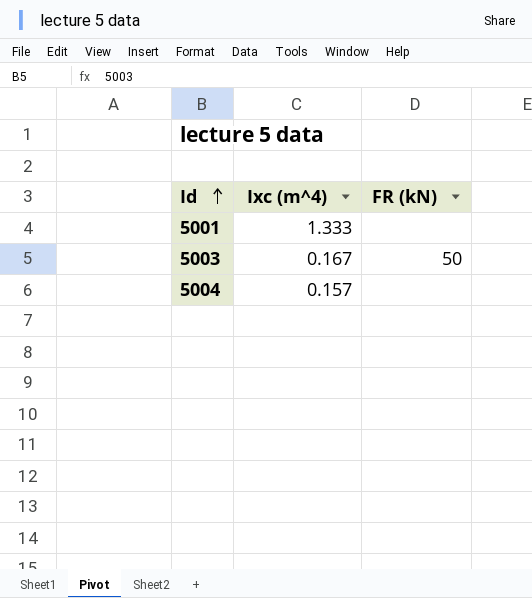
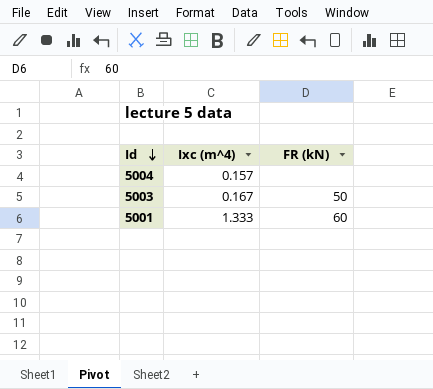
row order: Id ascending -> Id descending
5001 | FR (kN): none -> 60

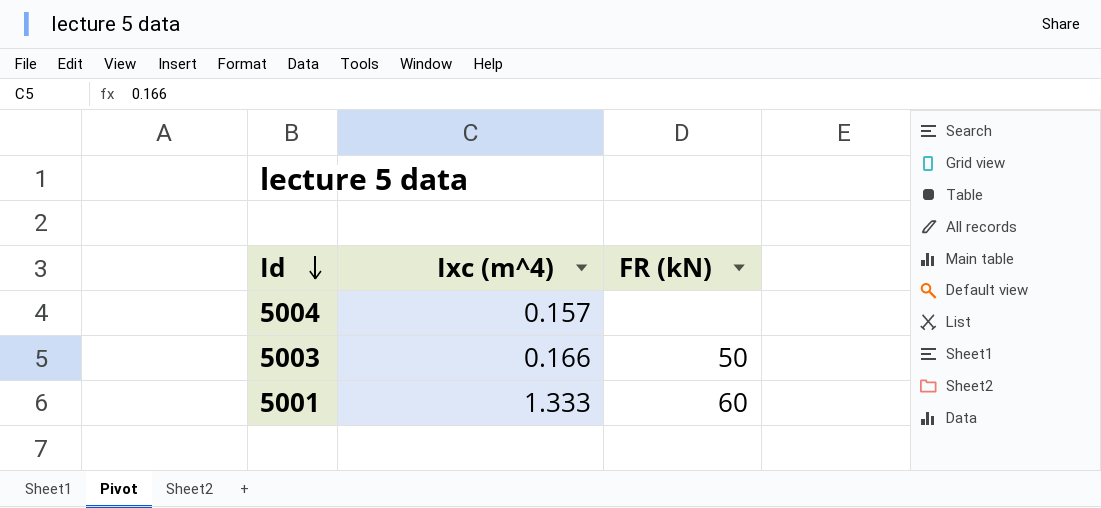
5003 | Ixc (m^4): 0.167 -> 0.166

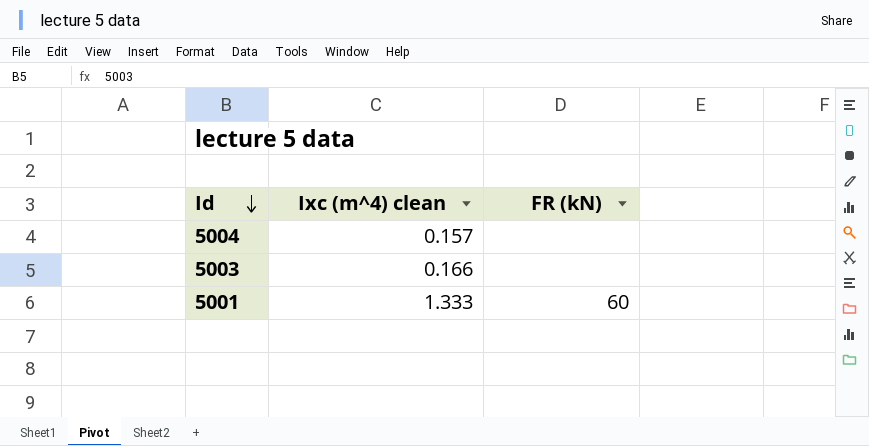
column name: Ixc (m^4) -> Ixc (m^4) clean
5003 | FR (kN): 50 -> none

